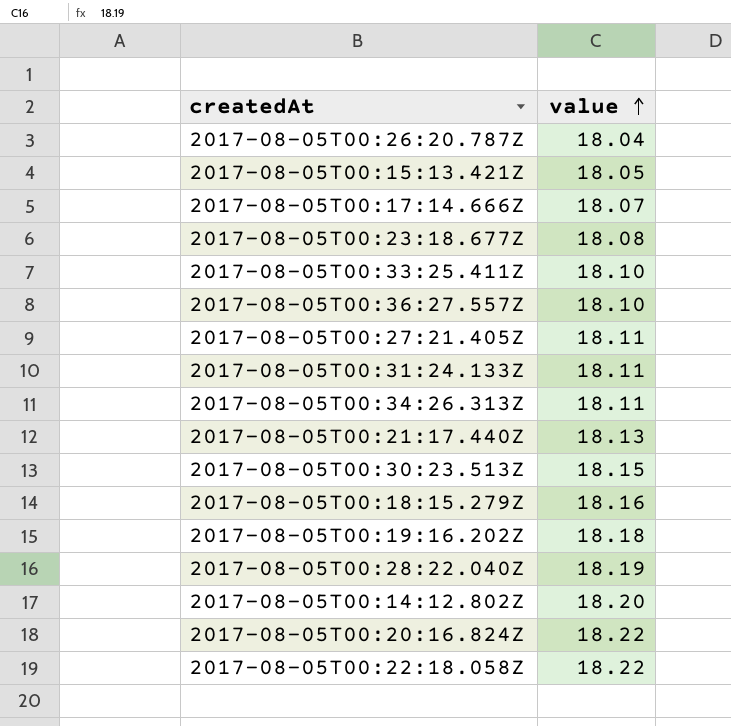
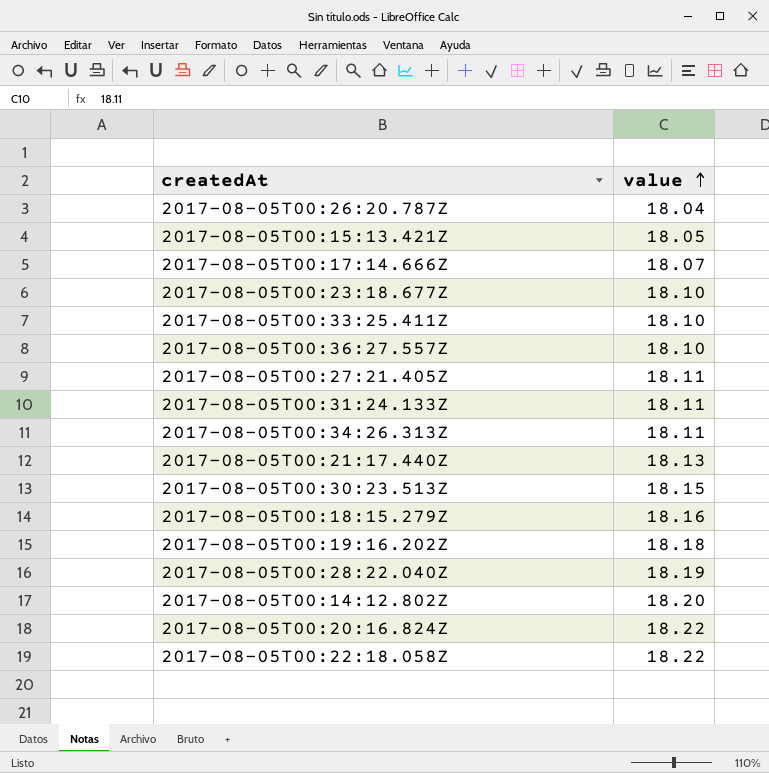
2017-08-05T00:23:18.677Z | value: 18.08 -> 18.10

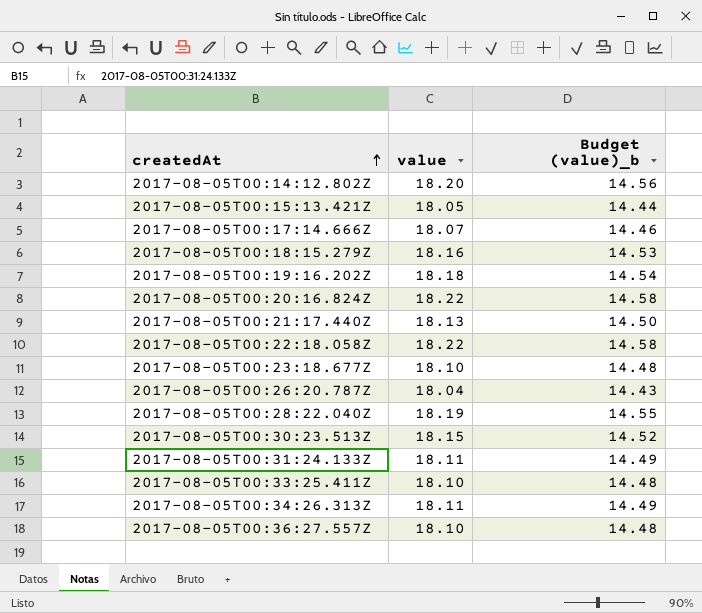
row order: value ascending -> createdAt ascending
column Budget (value)_b | formula: none -> [value] * 0.8
row 2017-08-05T00:27:21.405Z: 18.11 -> none

